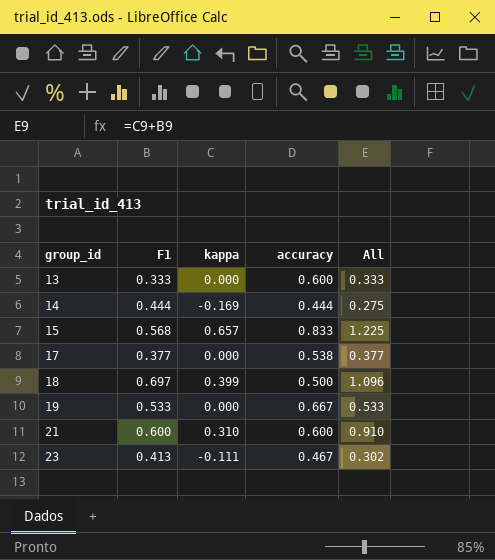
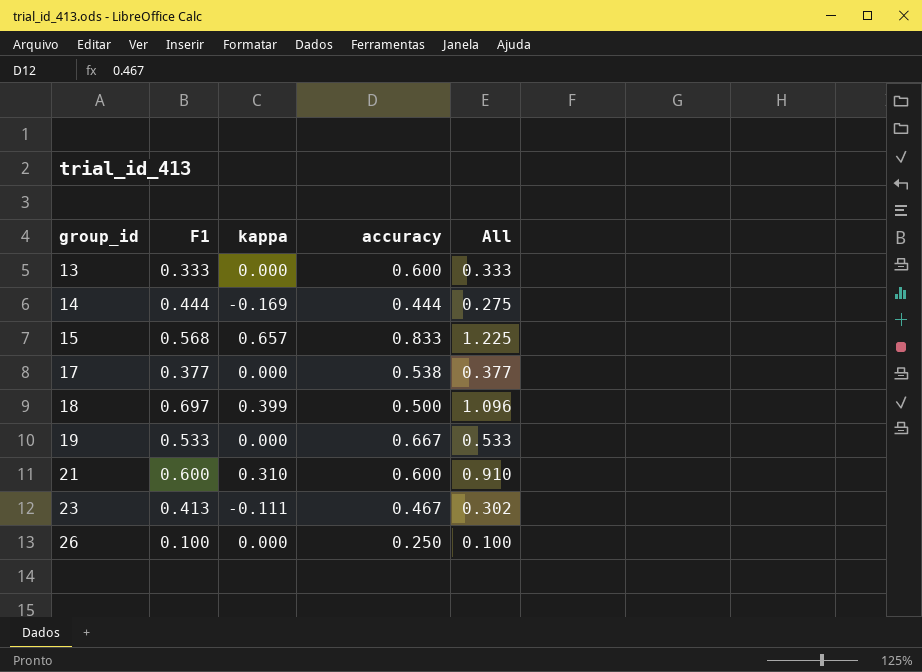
row 26: none -> 0.100 | 0.000 | 0.250 | 0.100

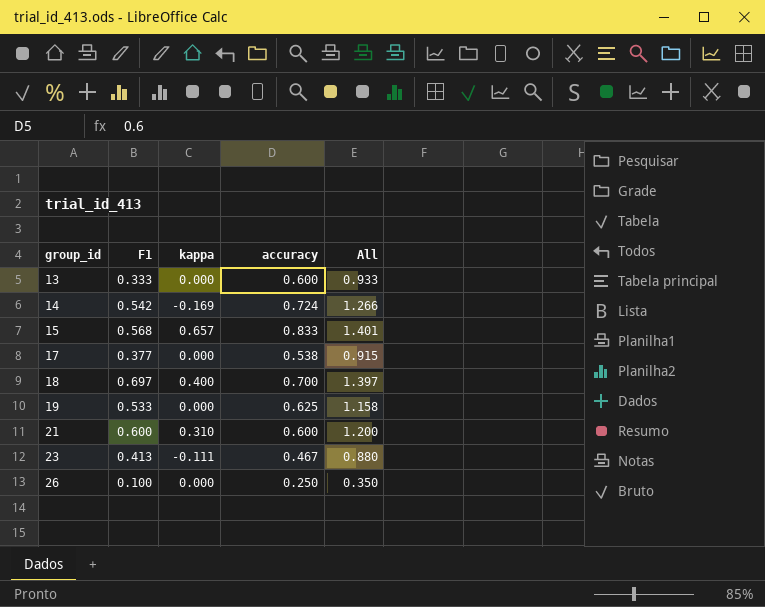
column All | formula: [F1] + [kappa] -> [F1] + [accuracy]
14 | F1: 0.444 -> 0.542
14 | accuracy: 0.444 -> 0.724
18 | kappa: 0.399 -> 0.400
18 | accuracy: 0.500 -> 0.700
19 | accuracy: 0.667 -> 0.625

